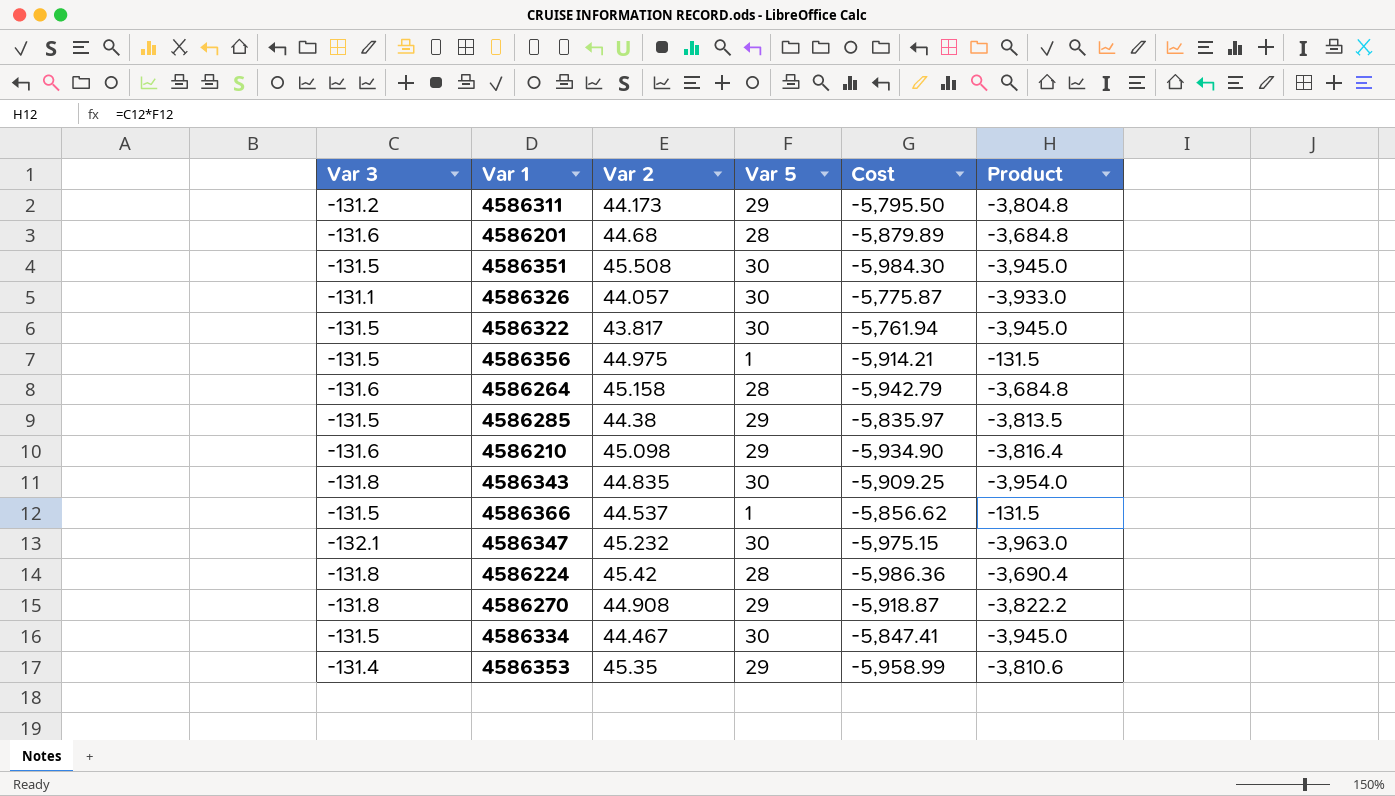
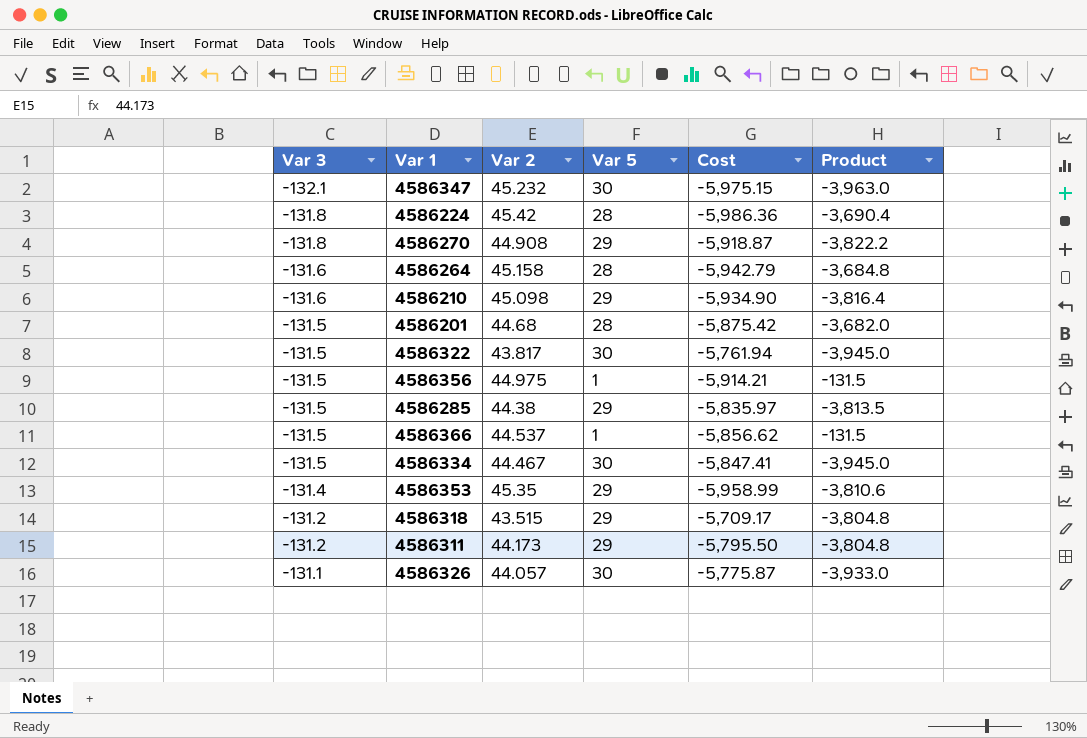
row order: none -> Var 3 ascending
row 4586351: -131.5 | 45.508 | 30 | -5,984.30 | -3,945.0 -> none
row 4586343: -131.8 | 44.835 | 30 | -5,909.25 | -3,954.0 -> none
4586201 | Var 3: -131.6 -> -131.5
4586201 | Cost: -5,879.89 -> -5,875.42
4586201 | Product: -3,684.8 -> -3,682.0
row 4586318: none -> -131.2 | 43.515 | 29 | -5,709.17 | -3,804.8

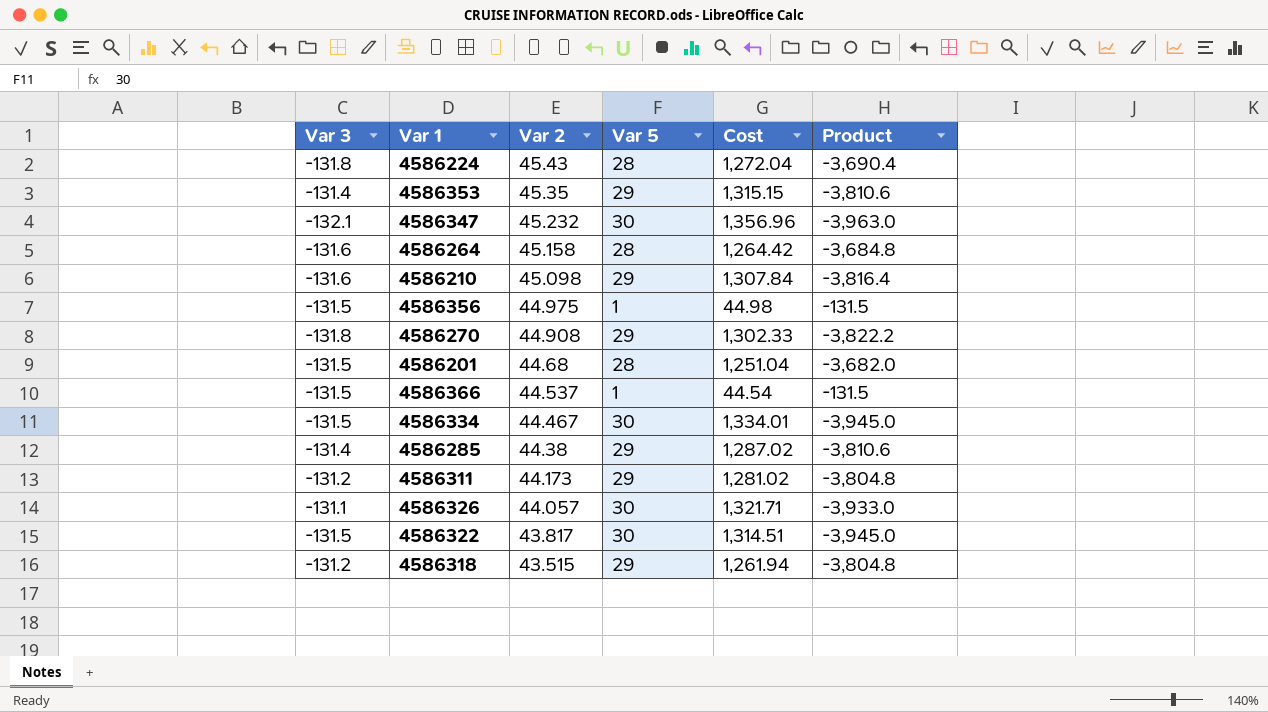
row order: Var 3 ascending -> Var 2 descending
column Cost | formula: [Var 3] * [Var 2] -> [Var 2] * [Var 5]
4586224 | Var 2: 45.42 -> 45.43
4586285 | Var 3: -131.5 -> -131.4
4586285 | Product: -3,813.5 -> -3,810.6

